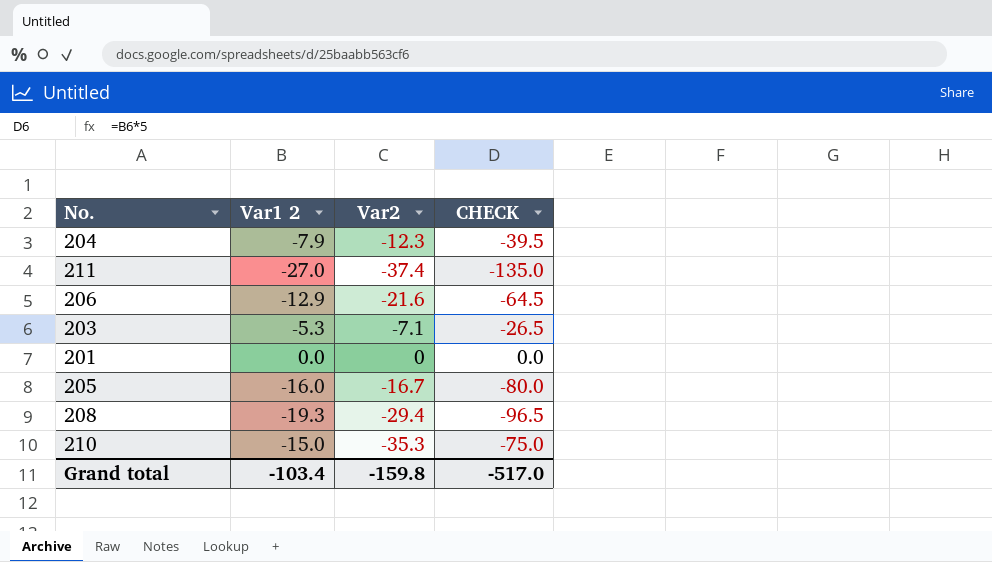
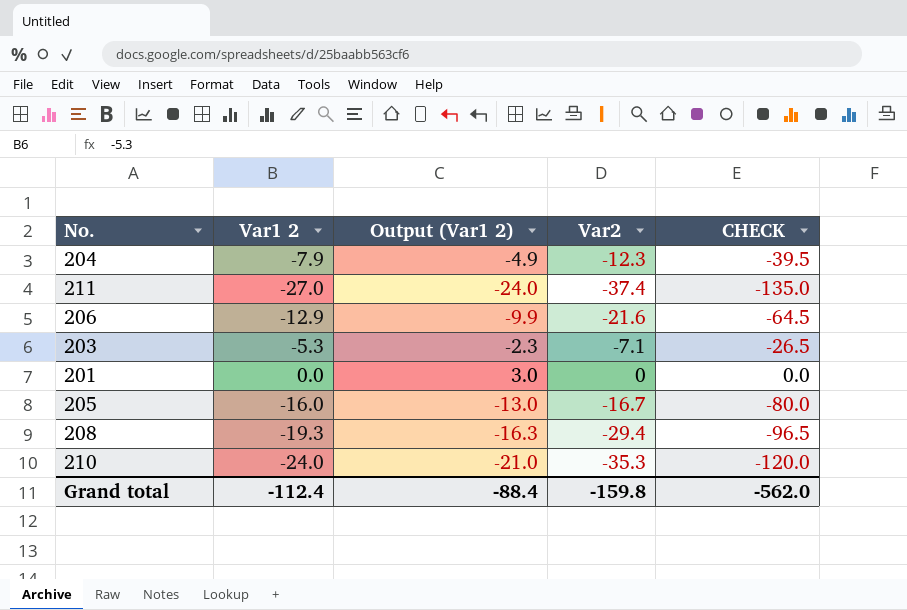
column Output (Var1 2) | formula: none -> [Var1 2] + 3
210 | Var1 2: -15.0 -> -24.0
210 | CHECK: -75.0 -> -120.0
Grand total | Var1 2: -103.4 -> -112.4
Grand total | CHECK: -517.0 -> -562.0

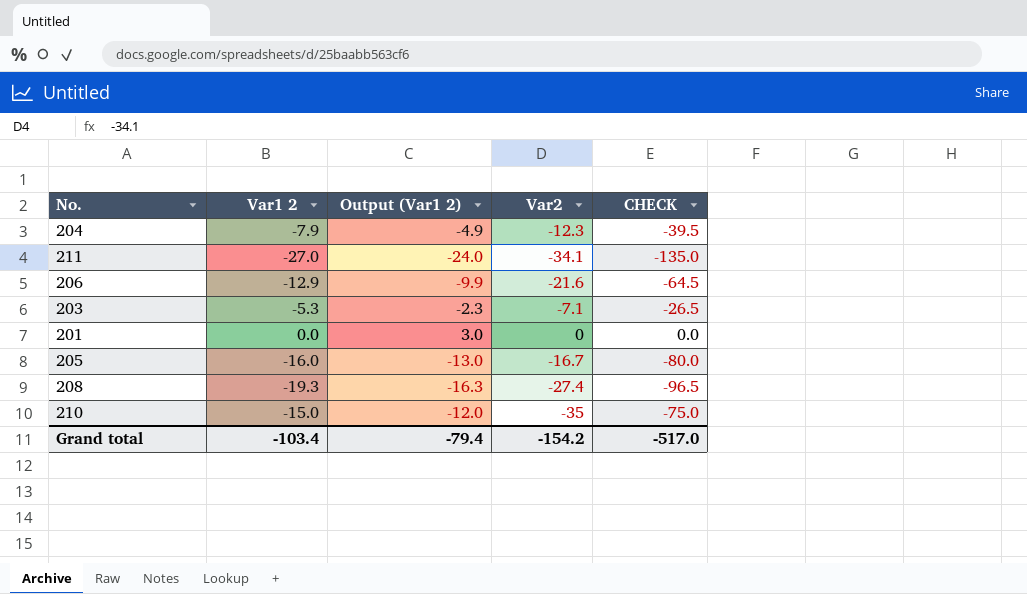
211 | Var2: -37.4 -> -34.1
208 | Var2: -29.4 -> -27.4
210 | Var1 2: -24.0 -> -15.0
210 | Output (Var1 2): -21.0 -> -12.0
210 | Var2: -35.3 -> -35
210 | CHECK: -120.0 -> -75.0
Grand total | Var1 2: -112.4 -> -103.4
Grand total | Output (Var1 2): -88.4 -> -79.4
Grand total | Var2: -159.8 -> -154.2
Grand total | CHECK: -562.0 -> -517.0

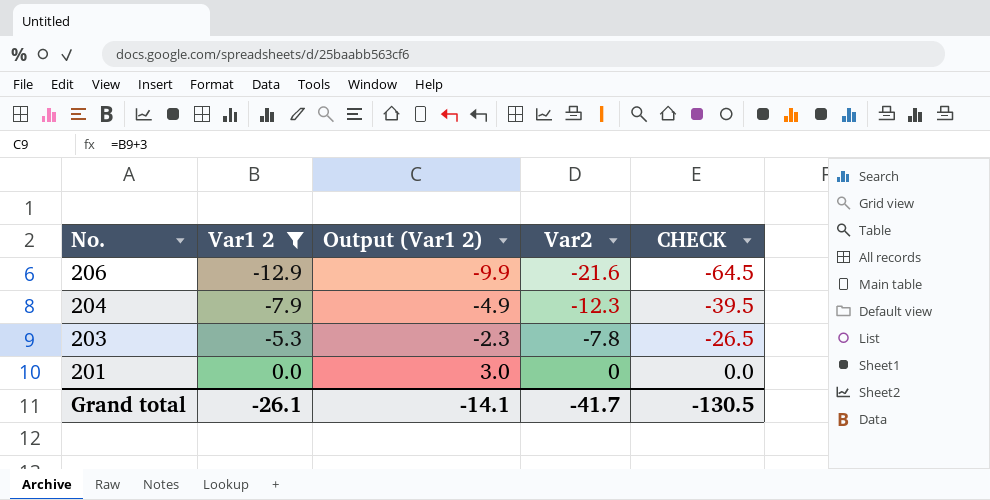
filter: none -> Var1 2 >= -12.9
row order: none -> No. descending
203 | Var2: -7.1 -> -7.8
Grand total | Var1 2: -103.4 -> -26.1
Grand total | Output (Var1 2): -79.4 -> -14.1
Grand total | Var2: -154.2 -> -41.7
Grand total | CHECK: -517.0 -> -130.5

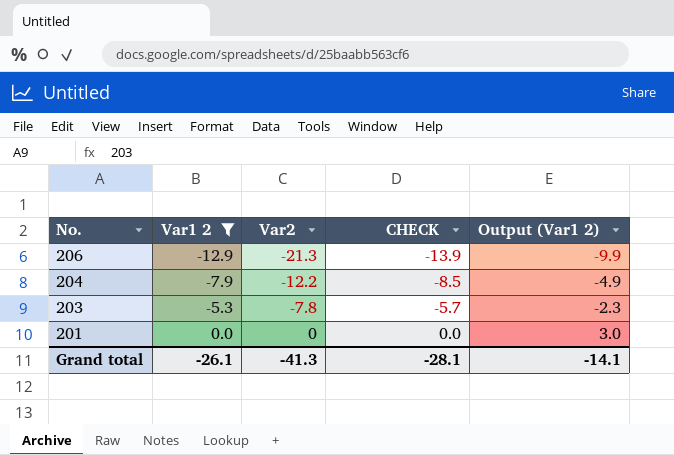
column CHECK | formula: [Var1 2] * 5 -> [Var1 2] * 1.08
column Output (Var1 2) | position: 3 -> 5
206 | Var2: -21.6 -> -21.3
204 | Var2: -12.3 -> -12.2
Grand total | Var2: -41.7 -> -41.3
Grand total | CHECK: -130.5 -> -28.1

